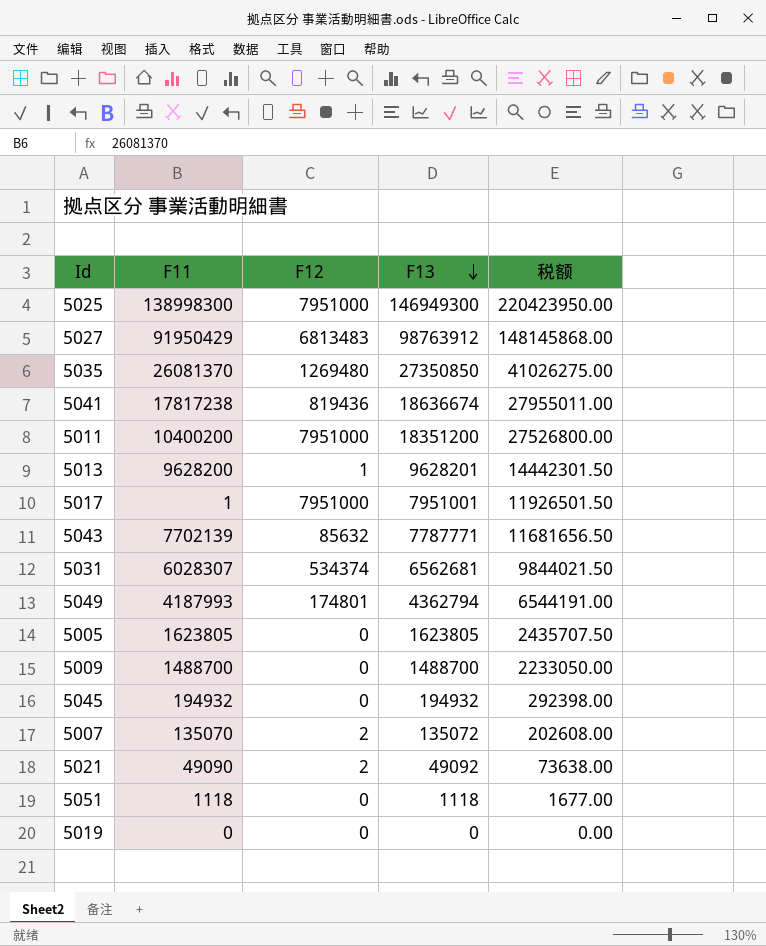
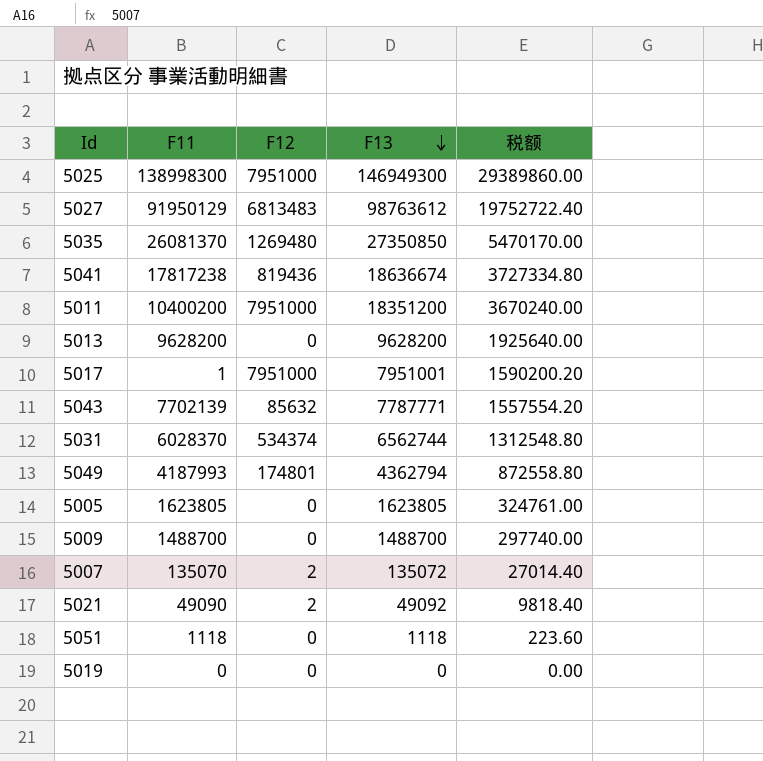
column 税额 | formula: [F13] * 1.5 -> [F13] * 0.2
row 5045: 194932 | 0 | 194932 | 292398.00 -> none
5027 | F11: 91950429 -> 91950129
5027 | F13: 98763912 -> 98763612
5013 | F12: 1 -> 0
5013 | F13: 9628201 -> 9628200
5031 | F11: 6028307 -> 6028370
5031 | F13: 6562681 -> 6562744

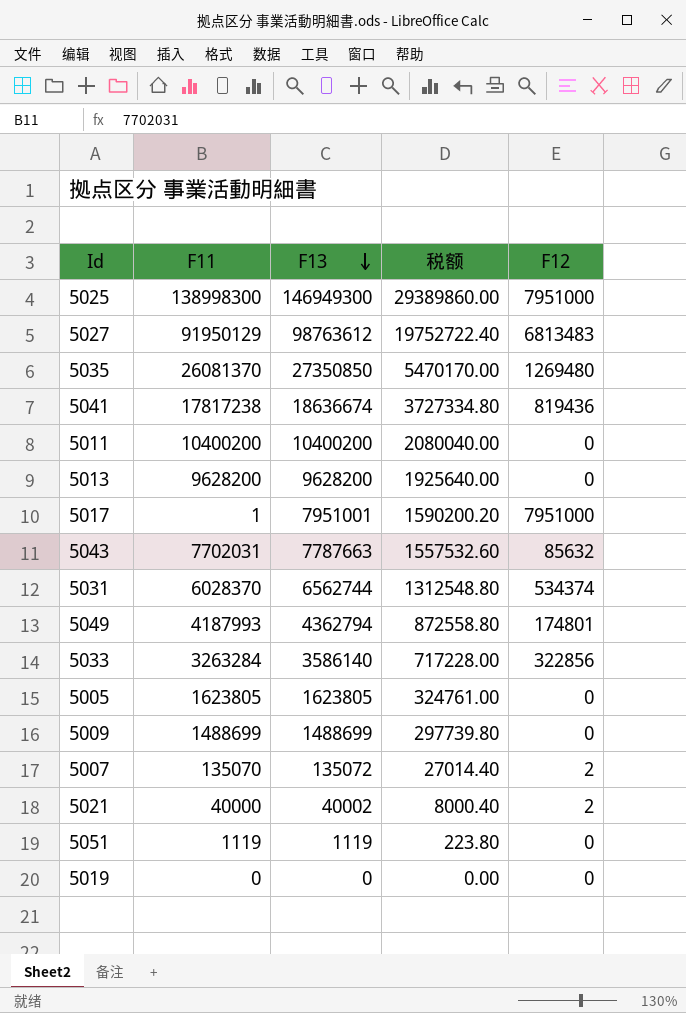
column F12 | position: 3 -> 5
5011 | F13: 18351200 -> 10400200
5011 | 税额: 3670240.00 -> 2080040.00
5011 | F12: 7951000 -> 0
5043 | F11: 7702139 -> 7702031
5043 | F13: 7787771 -> 7787663
5043 | 税额: 1557554.20 -> 1557532.60
row 5033: none -> 3263284 | 3586140 | 717228.00 | 322856
5009 | F11: 1488700 -> 1488699
5009 | F13: 1488700 -> 1488699
5009 | 税额: 297740.00 -> 297739.80
5021 | F11: 49090 -> 40000
5021 | F13: 49092 -> 40002
5021 | 税额: 9818.40 -> 8000.40
5051 | F11: 1118 -> 1119
5051 | F13: 1118 -> 1119
5051 | 税额: 223.60 -> 223.80

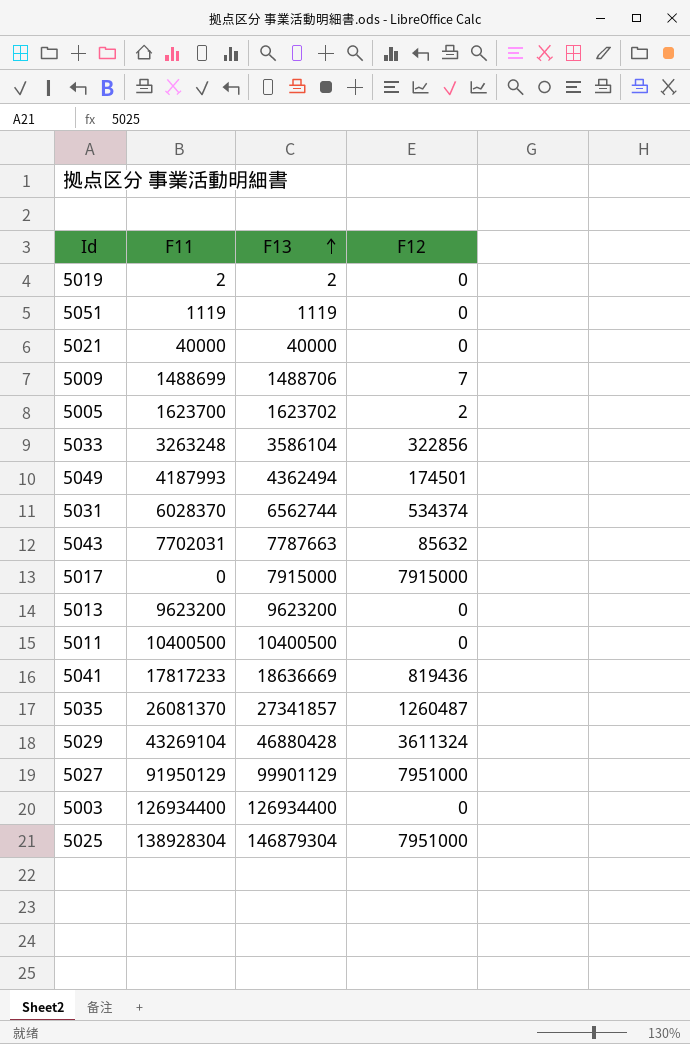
row order: F13 descending -> F13 ascending
column 税额 | formula: [F13] * 0.2 -> none
row 5007: 135070 | 135072 | 27014.40 | 2 -> none
5019 | F11: 0 -> 2
5019 | F13: 0 -> 2
5021 | F13: 40002 -> 40000
5021 | F12: 2 -> 0
5009 | F13: 1488699 -> 1488706
5009 | F12: 0 -> 7
5005 | F11: 1623805 -> 1623700
5005 | F13: 1623805 -> 1623702
5005 | F12: 0 -> 2
5033 | F11: 3263284 -> 3263248
5033 | F13: 3586140 -> 3586104
5049 | F13: 4362794 -> 4362494
5049 | F12: 174801 -> 174501
5017 | F11: 1 -> 0
5017 | F13: 7951001 -> 7915000
5017 | F12: 7951000 -> 7915000
5013 | F11: 9628200 -> 9623200
5013 | F13: 9628200 -> 9623200
5011 | F11: 10400200 -> 10400500
5011 | F13: 10400200 -> 10400500
5041 | F11: 17817238 -> 17817233
5041 | F13: 18636674 -> 18636669
5035 | F13: 27350850 -> 27341857
5035 | F12: 1269480 -> 1260487
row 5029: none -> 43269104 | 46880428 | 3611324
5027 | F13: 98763612 -> 99901129
5027 | F12: 6813483 -> 7951000
row 5003: none -> 126934400 | 126934400 | 0
5025 | F11: 138998300 -> 138928304
5025 | F13: 146949300 -> 146879304

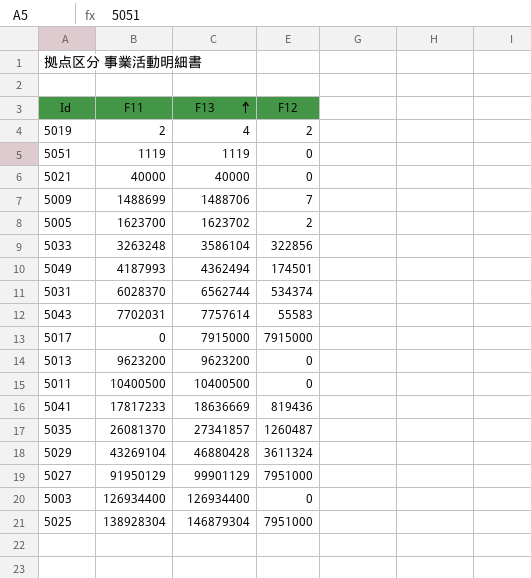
5019 | F13: 2 -> 4
5019 | F12: 0 -> 2
5043 | F13: 7787663 -> 7757614
5043 | F12: 85632 -> 55583

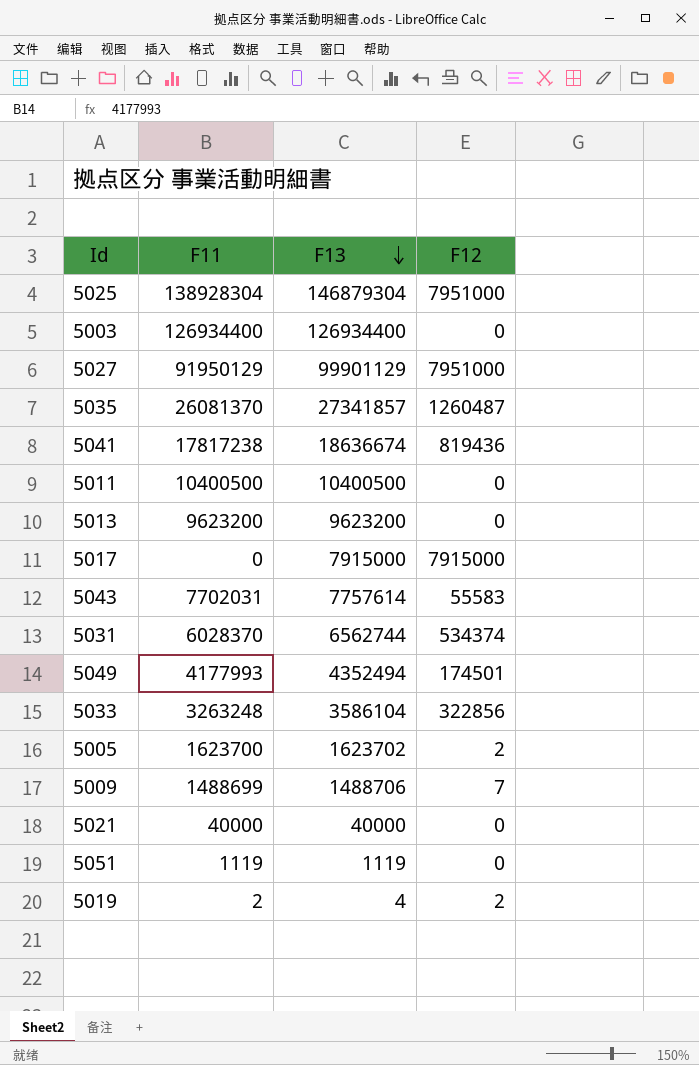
row order: F13 ascending -> F13 descending
row 5029: 43269104 | 46880428 | 3611324 -> none
5041 | F11: 17817233 -> 17817238
5041 | F13: 18636669 -> 18636674
5049 | F11: 4187993 -> 4177993
5049 | F13: 4362494 -> 4352494

